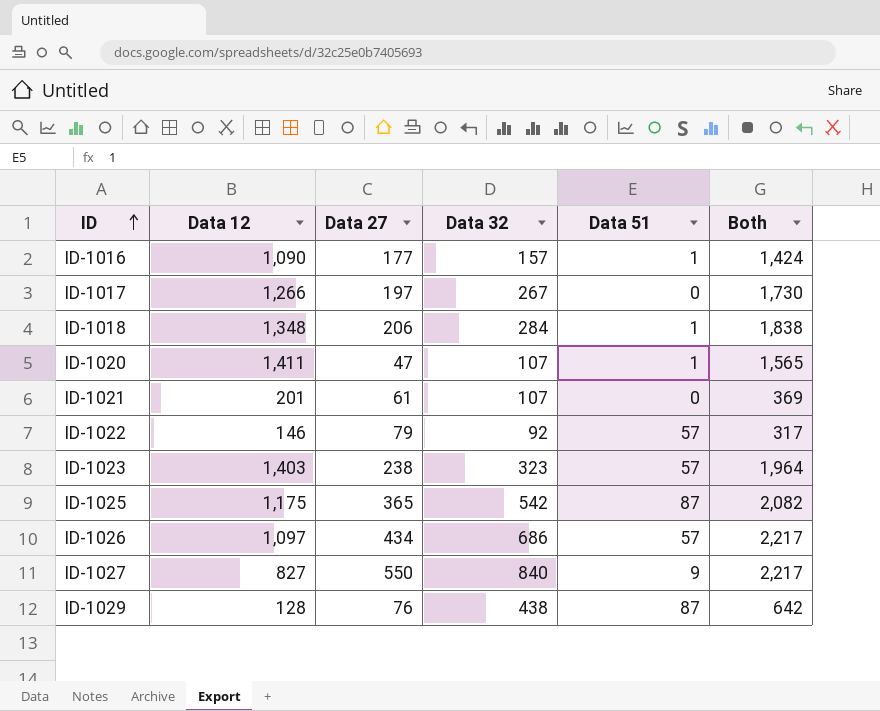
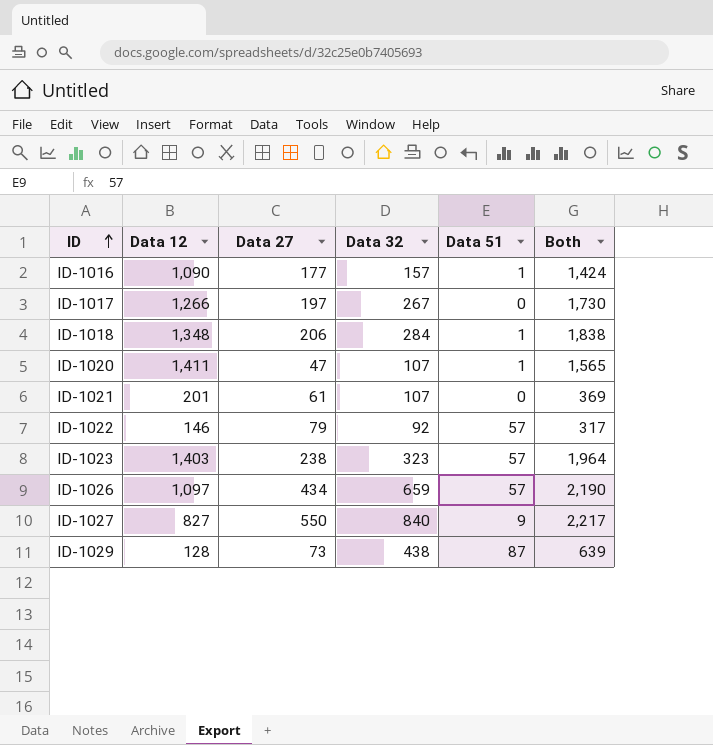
row ID-1025: 1,175 | 365 | 542 | 87 | 2,082 -> none
ID-1026 | Data 32: 686 -> 659
ID-1026 | Both: 2,217 -> 2,190
ID-1029 | Data 27: 76 -> 73
ID-1029 | Both: 642 -> 639

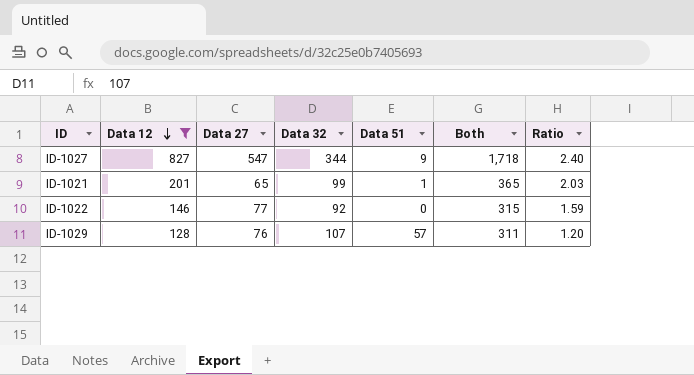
filter: none -> Data 12 <= 827
row order: ID ascending -> Data 12 descending
column Ratio | formula: none -> [Data 12] / [Data 32]
ID-1027 | Data 27: 550 -> 547
ID-1027 | Data 32: 840 -> 344
ID-1027 | Both: 2,217 -> 1,718
ID-1021 | Data 27: 61 -> 65
ID-1021 | Data 32: 107 -> 99
ID-1021 | Data 51: 0 -> 1
ID-1021 | Both: 369 -> 365
ID-1022 | Data 27: 79 -> 77
ID-1022 | Data 51: 57 -> 0
ID-1022 | Both: 317 -> 315
ID-1029 | Data 27: 73 -> 76
ID-1029 | Data 32: 438 -> 107
ID-1029 | Data 51: 87 -> 57
ID-1029 | Both: 639 -> 311

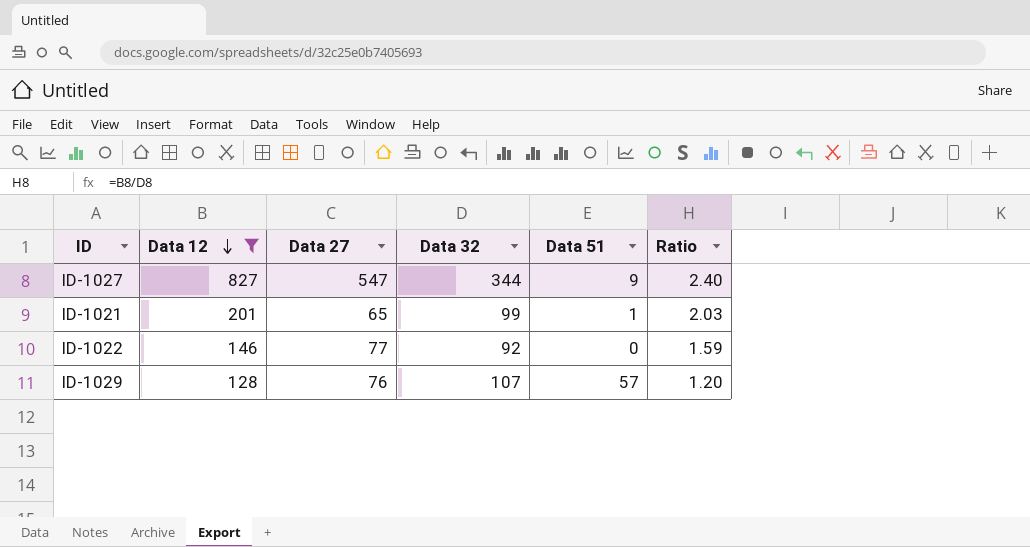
column Both | formula: [Data 12] + [Data 27] + [Data 32] -> none

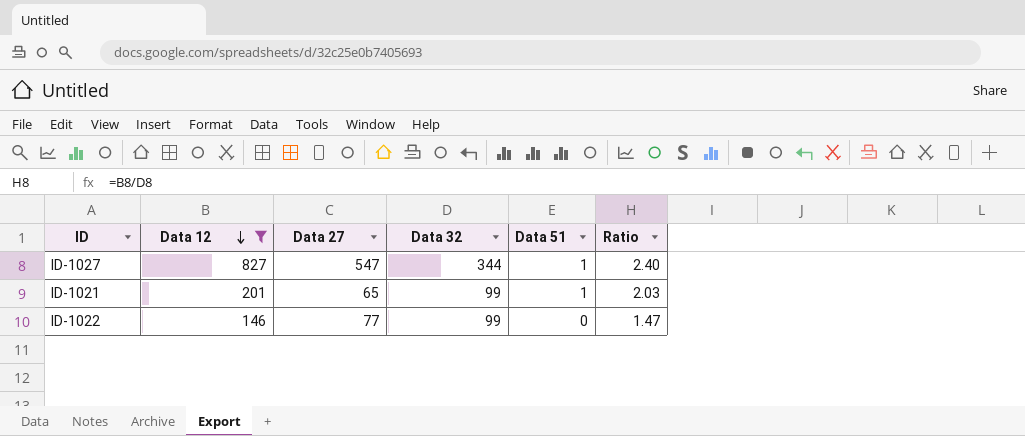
row ID-1029: 128 | 76 | 107 | 57 | 1.20 -> none
ID-1027 | Data 51: 9 -> 1
ID-1022 | Data 32: 92 -> 99
ID-1022 | Ratio: 1.59 -> 1.47

